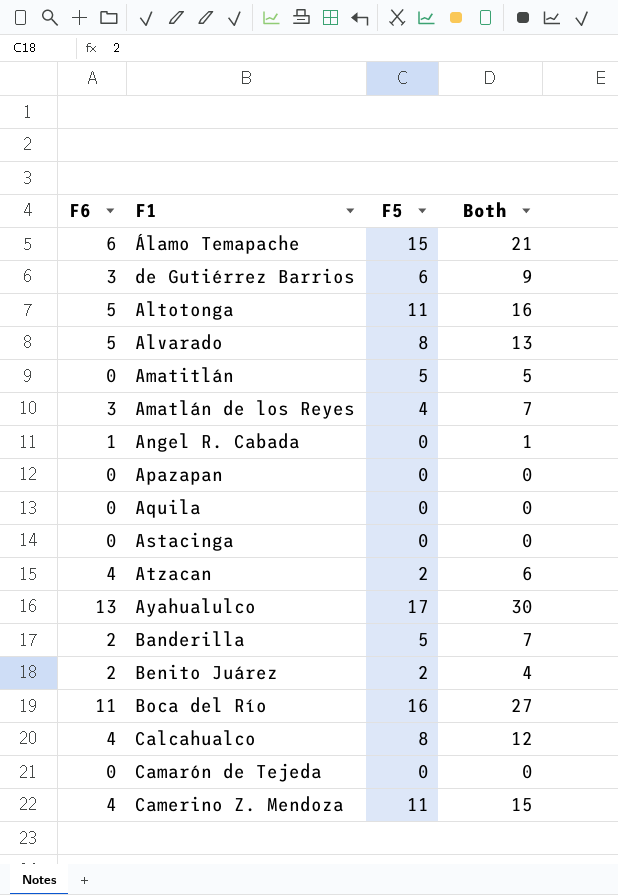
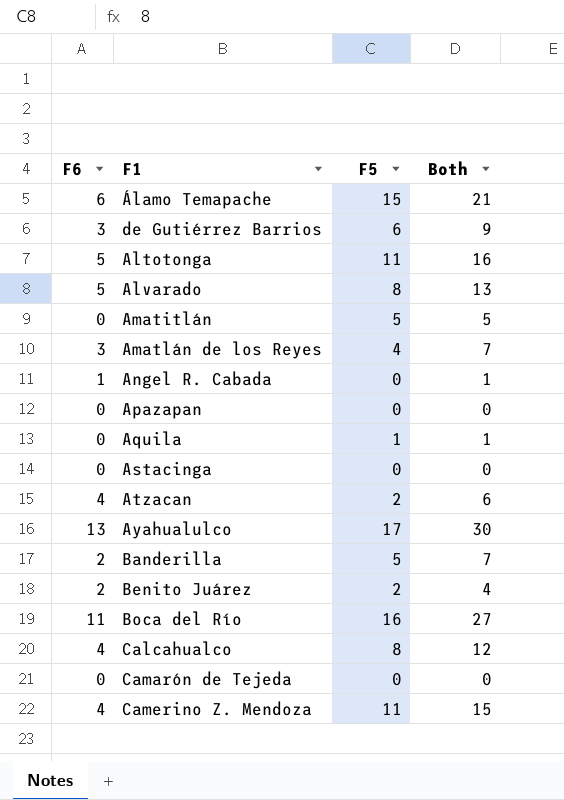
Aquila | F5: 0 -> 1
Aquila | Both: 0 -> 1

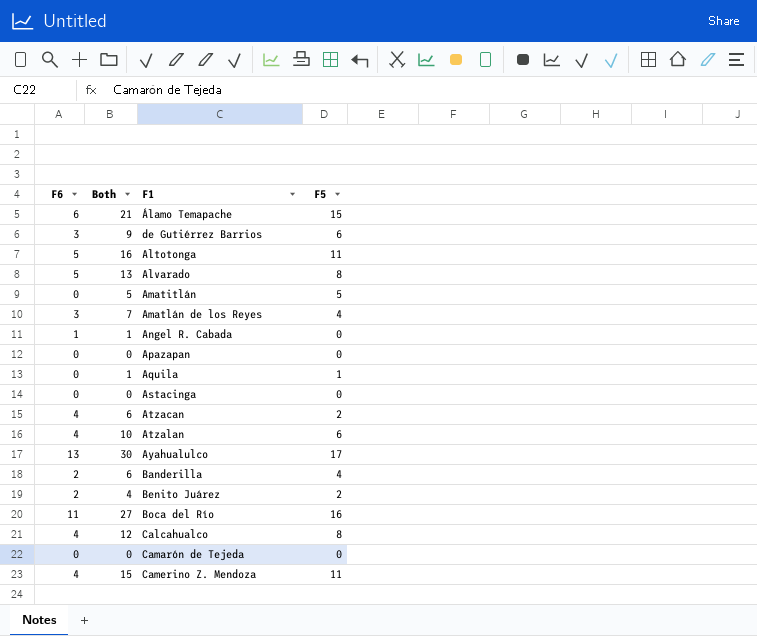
column Both | position: 4 -> 2
row Atzalan: none -> 4 | 10 | 6
Banderilla | Both: 7 -> 6
Banderilla | F5: 5 -> 4

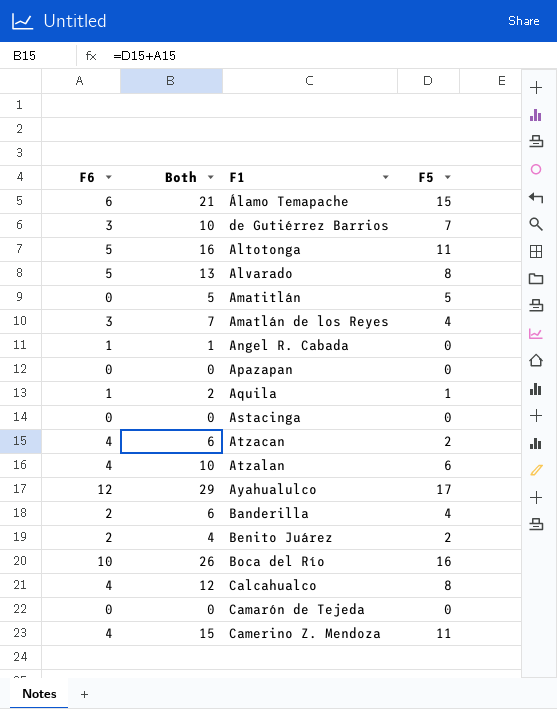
de Gutiérrez Barrios | Both: 9 -> 10
de Gutiérrez Barrios | F5: 6 -> 7
Aquila | F6: 0 -> 1
Aquila | Both: 1 -> 2
Ayahualulco | F6: 13 -> 12
Ayahualulco | Both: 30 -> 29
Boca del Río | F6: 11 -> 10
Boca del Río | Both: 27 -> 26

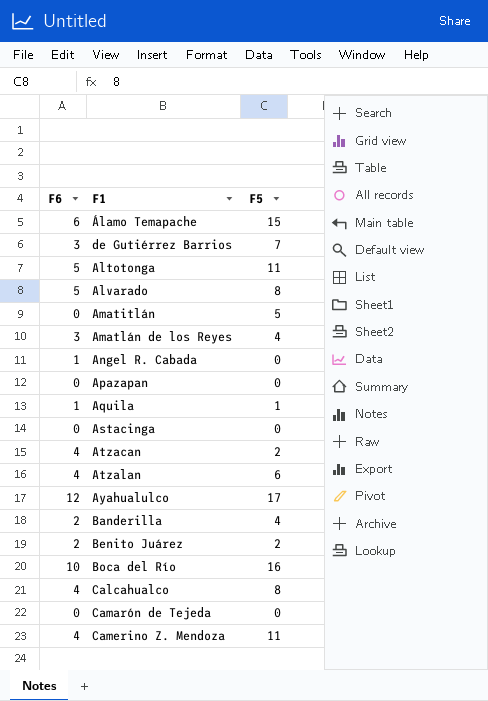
column Both | formula: [F6] + [F5] -> none

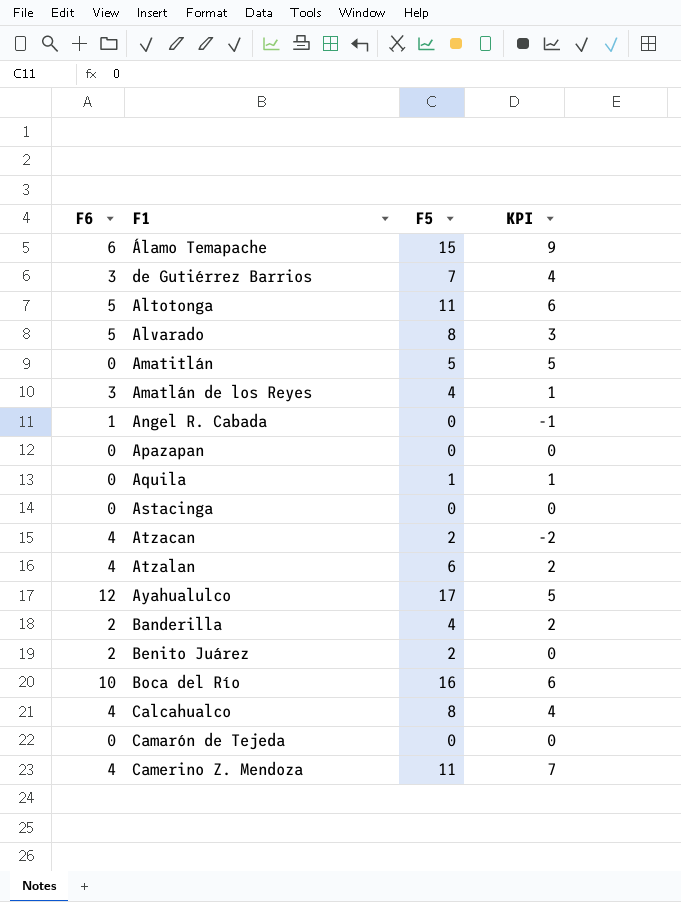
column KPI | formula: none -> [F5] - [F6]
Aquila | F6: 1 -> 0

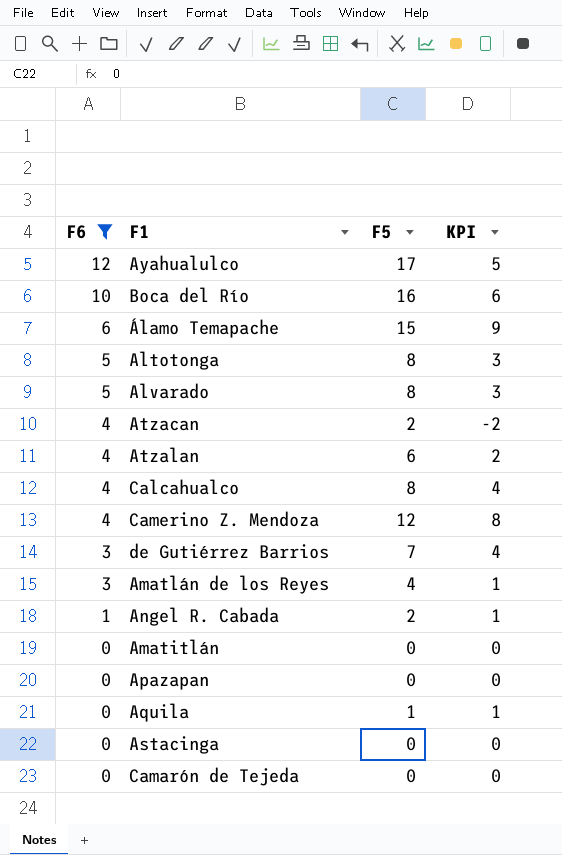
filter: none -> F6 != 2
row order: none -> F6 descending
Altotonga | F5: 11 -> 8
Altotonga | KPI: 6 -> 3
Camerino Z. Mendoza | F5: 11 -> 12
Camerino Z. Mendoza | KPI: 7 -> 8
Angel R. Cabada | F5: 0 -> 2
Angel R. Cabada | KPI: -1 -> 1
Amatitlán | F5: 5 -> 0
Amatitlán | KPI: 5 -> 0

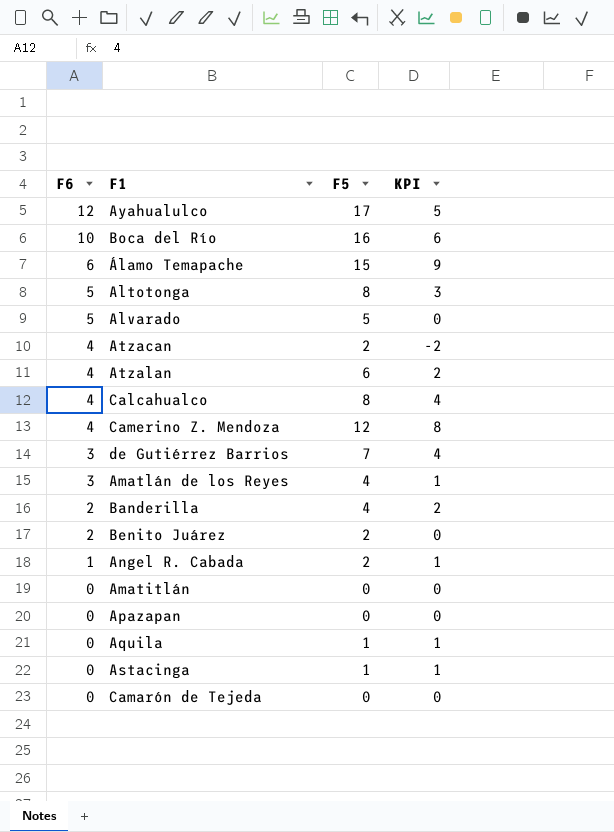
filter: F6 != 2 -> none
Alvarado | F5: 8 -> 5
Alvarado | KPI: 3 -> 0
Astacinga | F5: 0 -> 1
Astacinga | KPI: 0 -> 1

